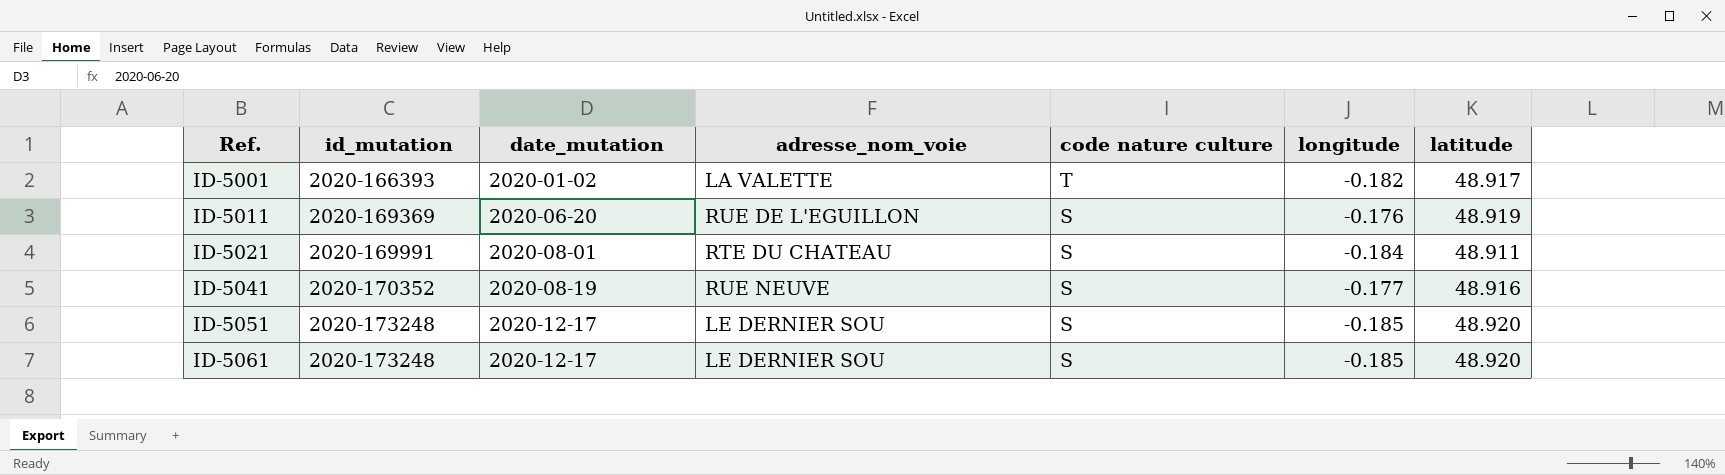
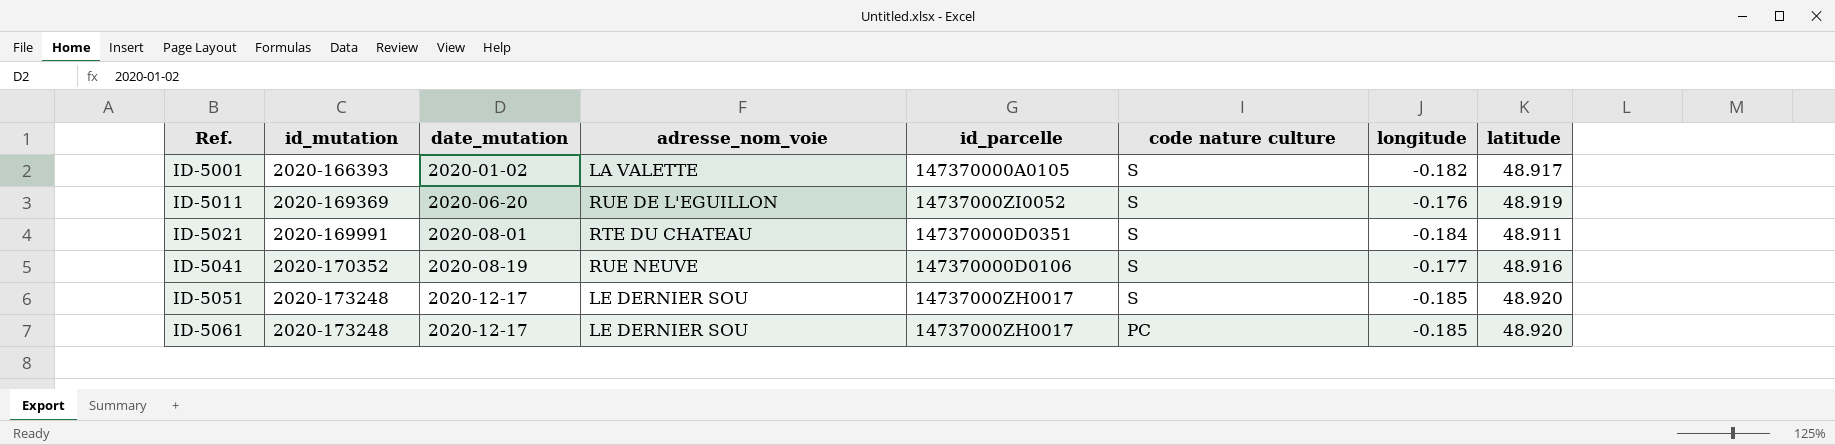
column id_parcelle | position: none -> 5
ID-5001 | code nature culture: T -> S
ID-5061 | code nature culture: S -> PC

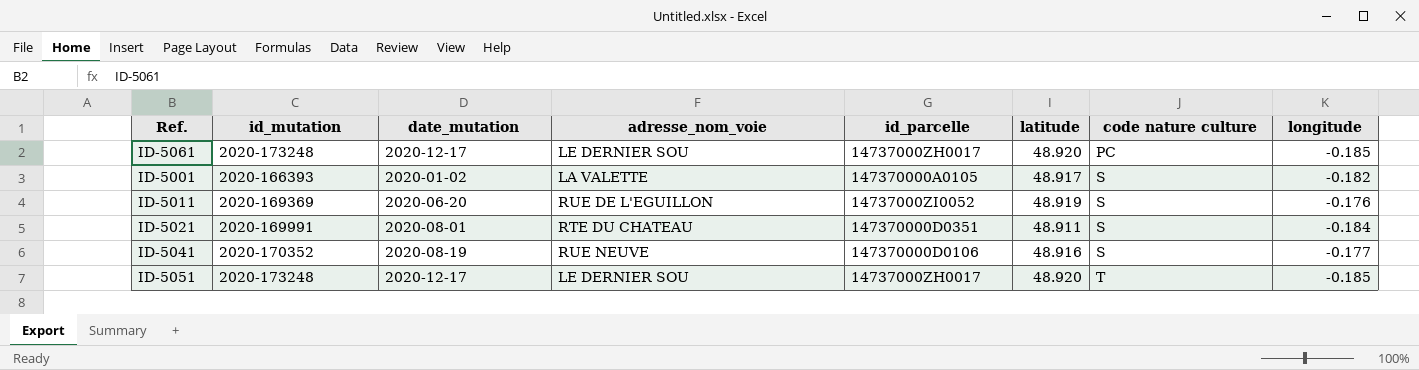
row order: Ref. ascending -> code nature culture ascending
column latitude | position: 8 -> 6
ID-5051 | code nature culture: S -> T

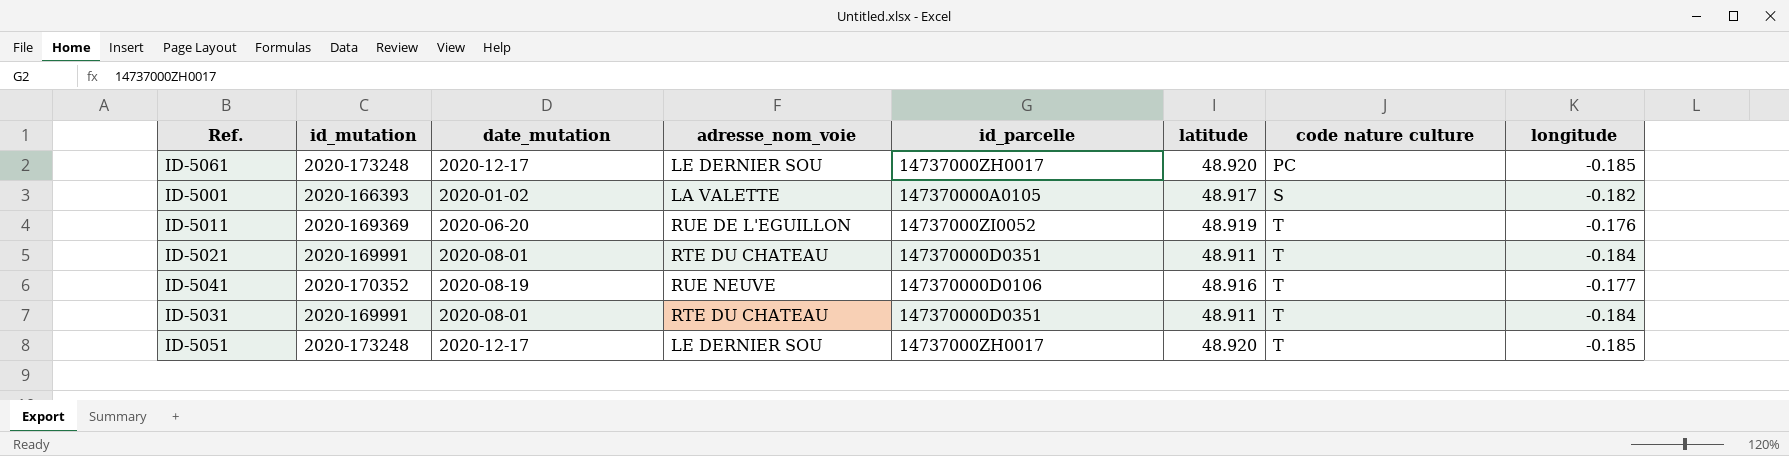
ID-5011 | code nature culture: S -> T
ID-5021 | code nature culture: S -> T
ID-5041 | code nature culture: S -> T
row ID-5031: none -> 2020-169991 | 2020-08-01 | RTE DU CHATEAU | 147370000D0351 | 48.911 | T | -0.184

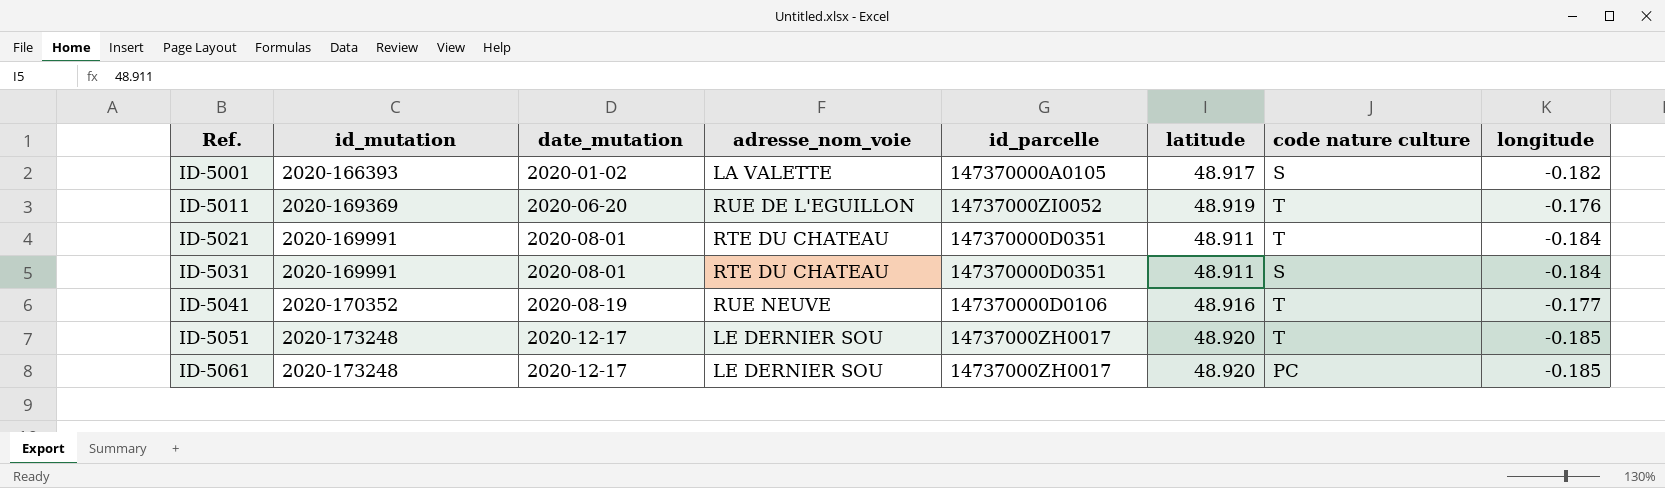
row order: code nature culture ascending -> Ref. ascending
ID-5031 | code nature culture: T -> S

